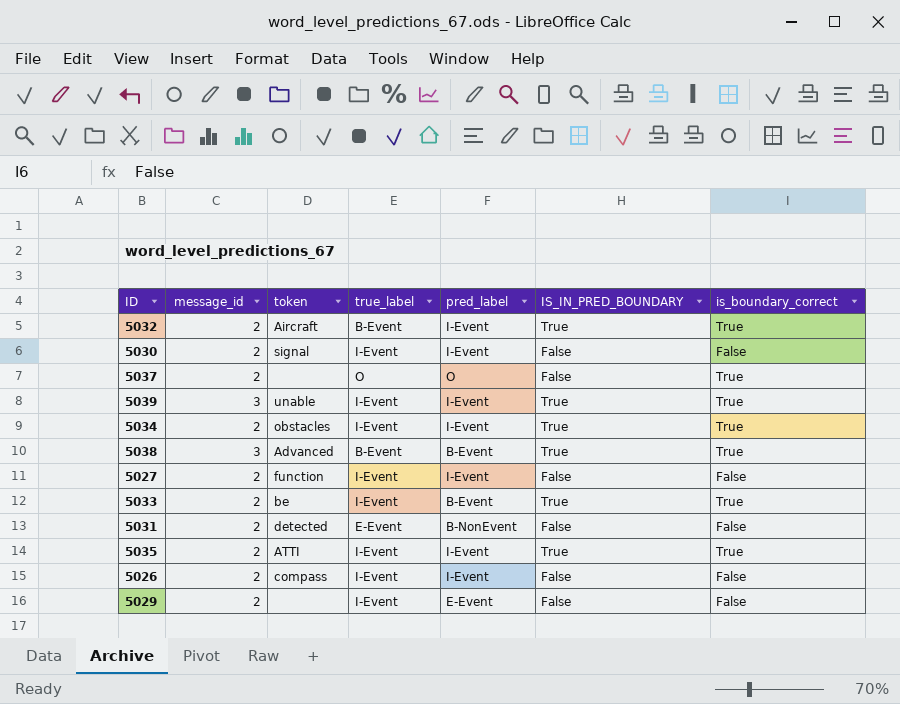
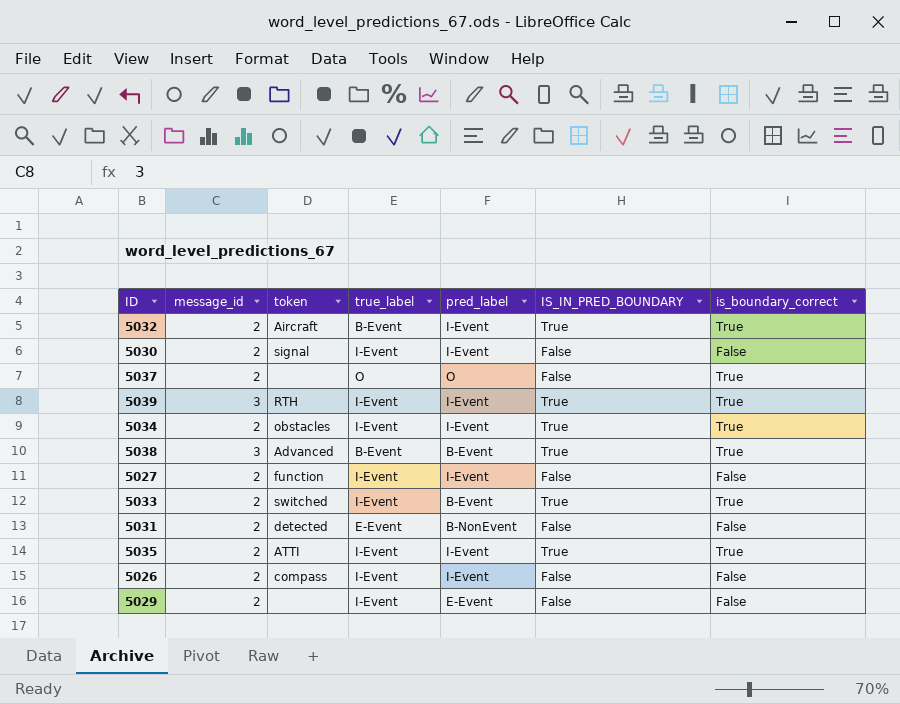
5039 | token: unable -> RTH
5033 | token: be -> switched

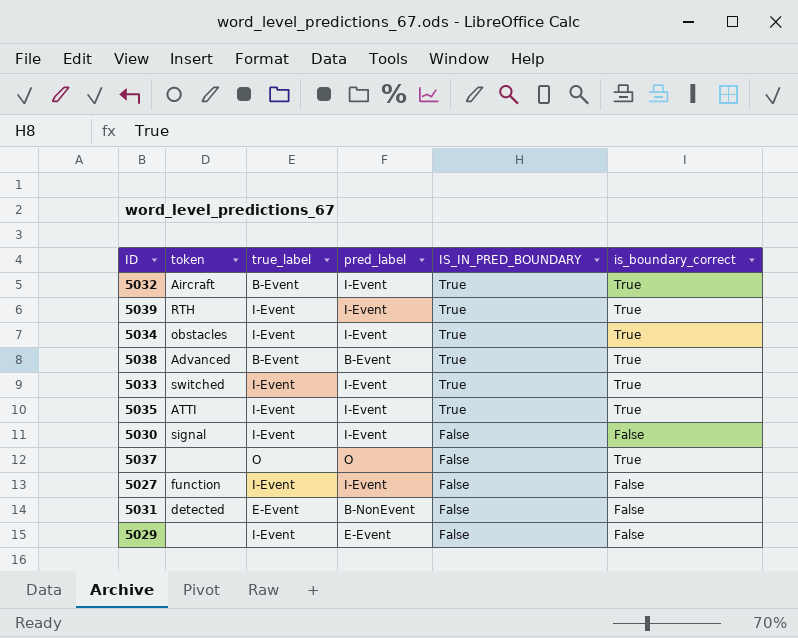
row order: none -> IS_IN_PRED_BOUNDARY descending
column message_id | position: 2 -> none
row 5026: 2 | compass | I-Event | I-Event | False | False -> none
5033 | pred_label: B-Event -> I-Event

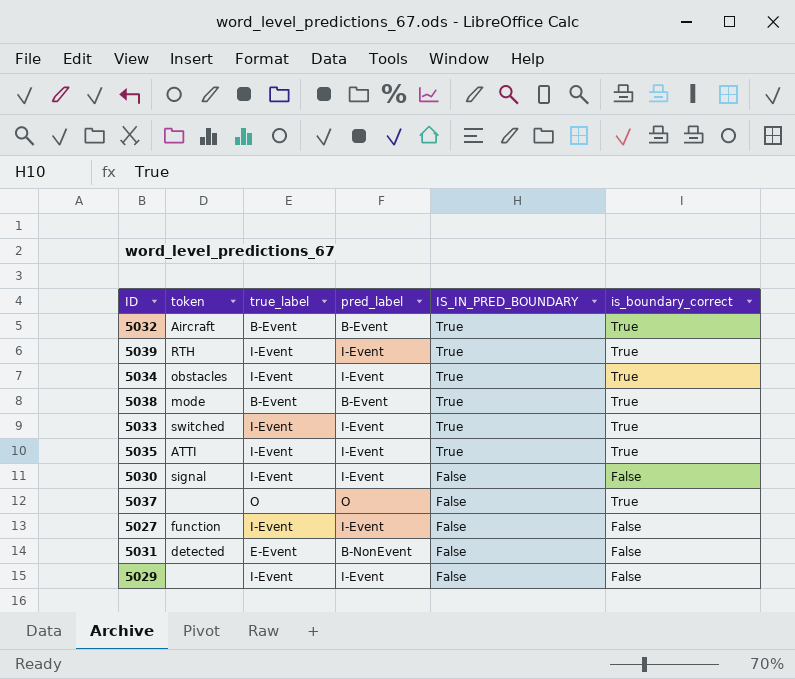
5032 | pred_label: I-Event -> B-Event
5038 | token: Advanced -> mode
5029 | pred_label: E-Event -> I-Event

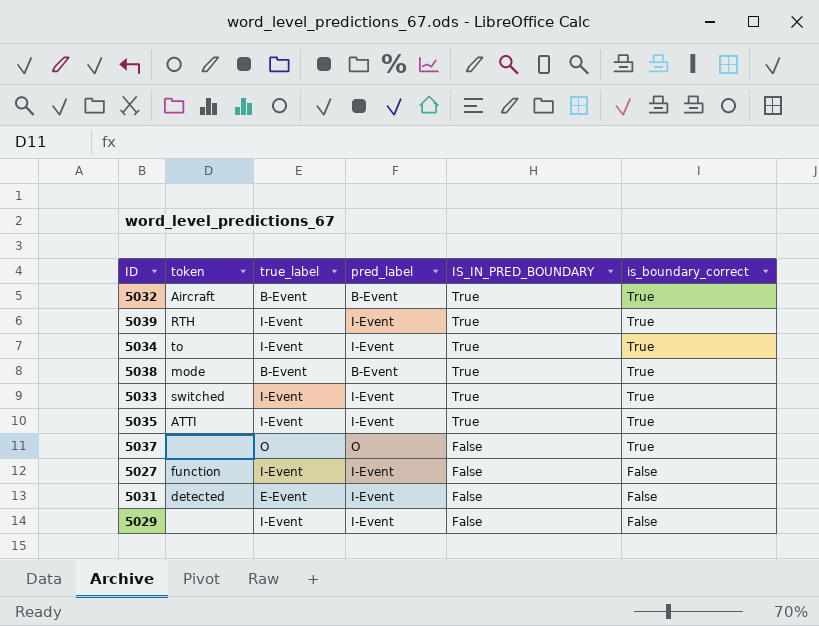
row 5030: signal | I-Event | I-Event | False | False -> none
5034 | token: obstacles -> to
5031 | pred_label: B-NonEvent -> I-Event

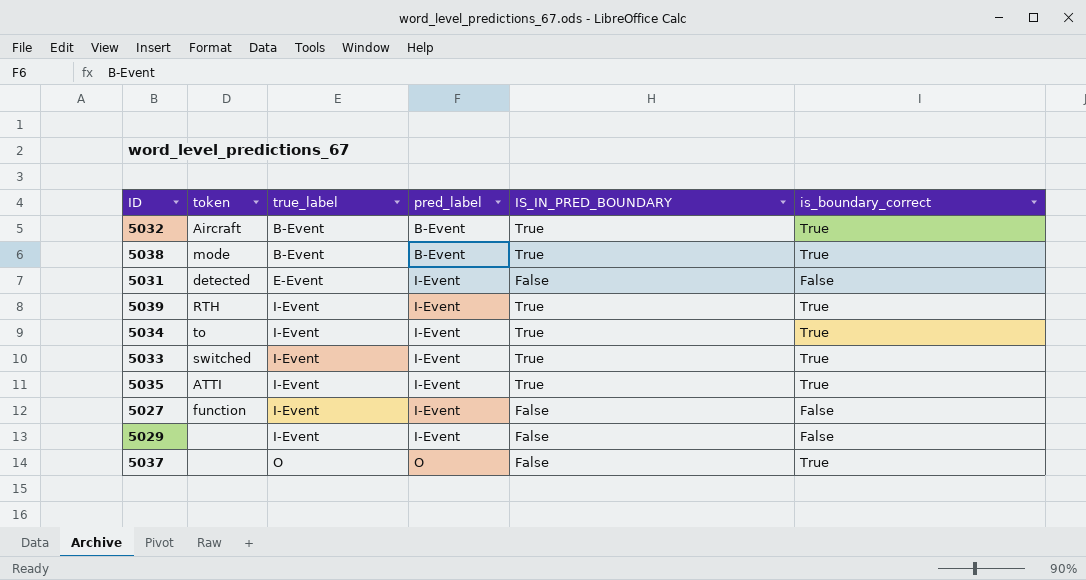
row order: IS_IN_PRED_BOUNDARY descending -> true_label ascending

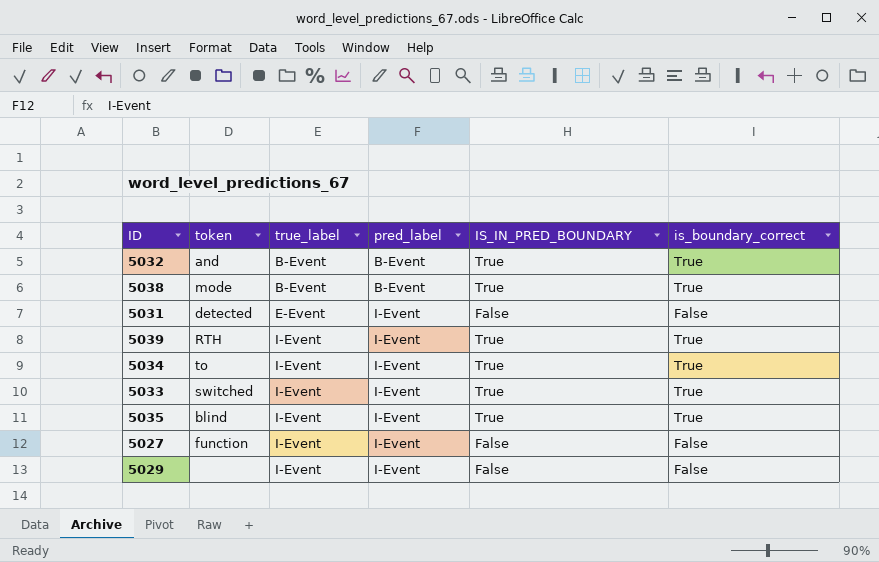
row 5037: none | O | O | False | True -> none
5032 | token: Aircraft -> and
5035 | token: ATTI -> blind

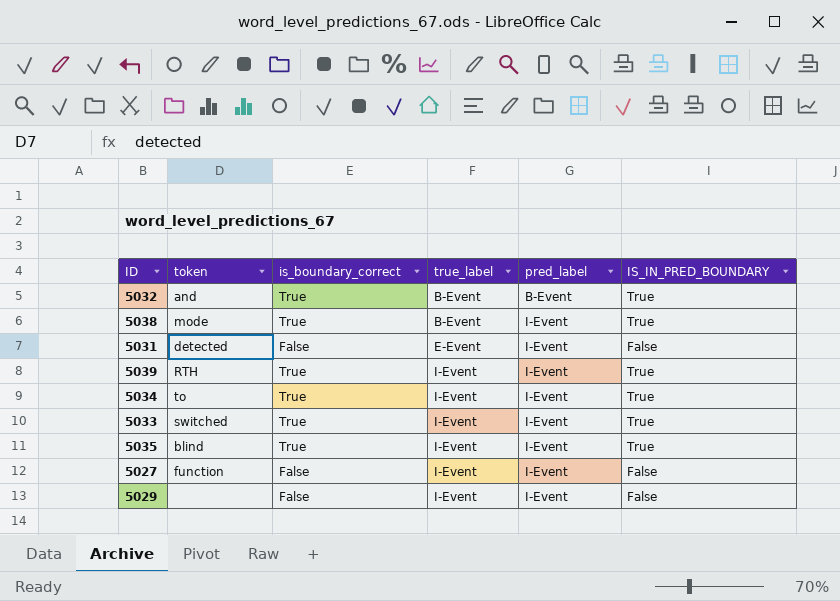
column is_boundary_correct | position: 6 -> 3
5038 | pred_label: B-Event -> I-Event

